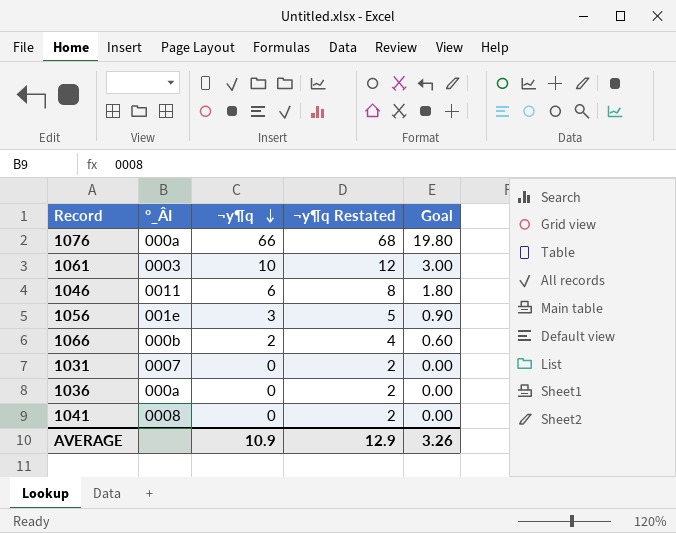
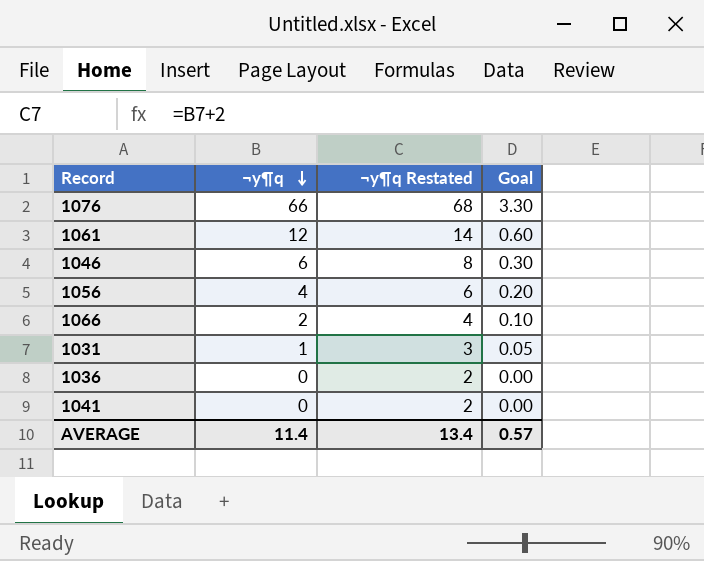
column °_ÂI | position: 2 -> none
column Goal | formula: [¬y¶q] * 0.3 -> [¬y¶q] * 0.05
1061 | ¬y¶q: 10 -> 12
1061 | ¬y¶q Restated: 12 -> 14
1056 | ¬y¶q: 3 -> 4
1056 | ¬y¶q Restated: 5 -> 6
1031 | ¬y¶q: 0 -> 1
1031 | ¬y¶q Restated: 2 -> 3
AVERAGE | ¬y¶q: 10.9 -> 11.4
AVERAGE | ¬y¶q Restated: 12.9 -> 13.4
AVERAGE | Goal: 3.26 -> 0.57

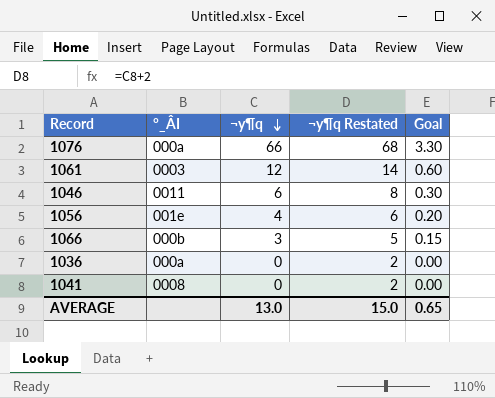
column °_ÂI | position: none -> 2
row 1031: 1 | 3 | 0.05 -> none
1066 | ¬y¶q: 2 -> 3
1066 | ¬y¶q Restated: 4 -> 5
1066 | Goal: 0.10 -> 0.15
AVERAGE | ¬y¶q: 11.4 -> 13.0
AVERAGE | ¬y¶q Restated: 13.4 -> 15.0
AVERAGE | Goal: 0.57 -> 0.65

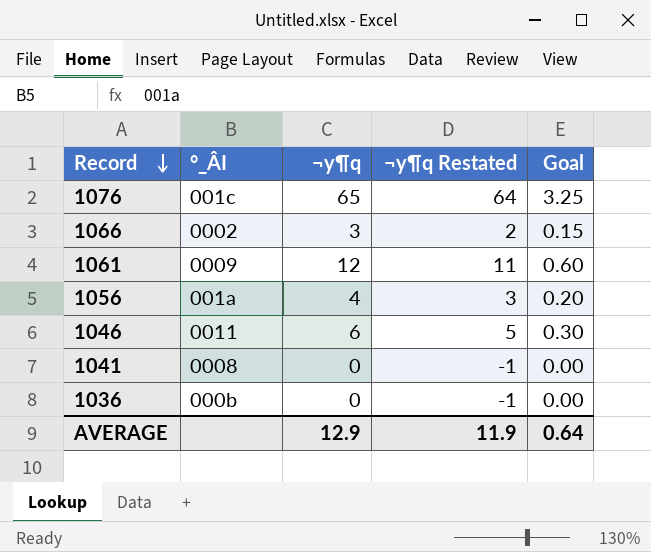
row order: ¬y¶q descending -> Record descending
column ¬y¶q Restated | formula: [¬y¶q] + 2 -> [¬y¶q] - 1
1076 | °_ÂI: 000a -> 001c
1076 | ¬y¶q: 66 -> 65
1076 | Goal: 3.30 -> 3.25
1066 | °_ÂI: 000b -> 0002
1061 | °_ÂI: 0003 -> 0009
1056 | °_ÂI: 001e -> 001a
1036 | °_ÂI: 000a -> 000b
AVERAGE | ¬y¶q: 13.0 -> 12.9
AVERAGE | ¬y¶q Restated: 15.0 -> 11.9
AVERAGE | Goal: 0.65 -> 0.64

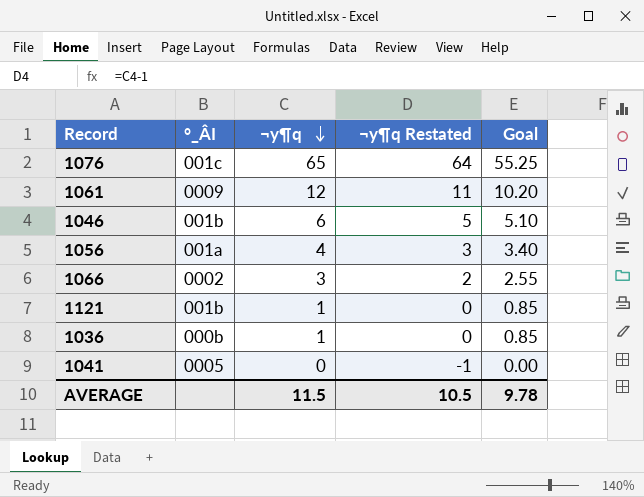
row order: Record descending -> ¬y¶q descending
column Goal | formula: [¬y¶q] * 0.05 -> [¬y¶q] * 0.85
1046 | °_ÂI: 0011 -> 001b
row 1121: none -> 001b | 1 | 0 | 0.85
1036 | ¬y¶q: 0 -> 1
1036 | ¬y¶q Restated: -1 -> 0
1041 | °_ÂI: 0008 -> 0005
AVERAGE | ¬y¶q: 12.9 -> 11.5
AVERAGE | ¬y¶q Restated: 11.9 -> 10.5
AVERAGE | Goal: 0.64 -> 9.78

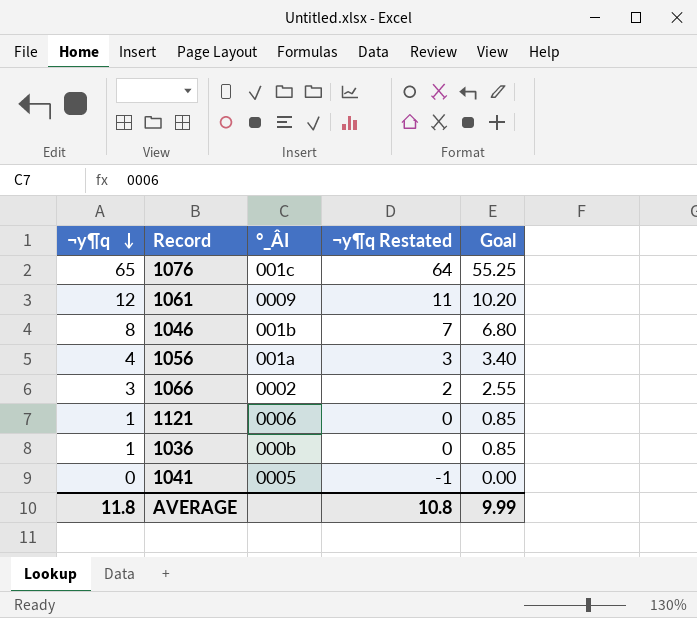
column ¬y¶q | position: 3 -> 1
1046 | ¬y¶q: 6 -> 8
1046 | ¬y¶q Restated: 5 -> 7
1046 | Goal: 5.10 -> 6.80
1121 | °_ÂI: 001b -> 0006
AVERAGE | ¬y¶q: 11.5 -> 11.8
AVERAGE | ¬y¶q Restated: 10.5 -> 10.8
AVERAGE | Goal: 9.78 -> 9.99

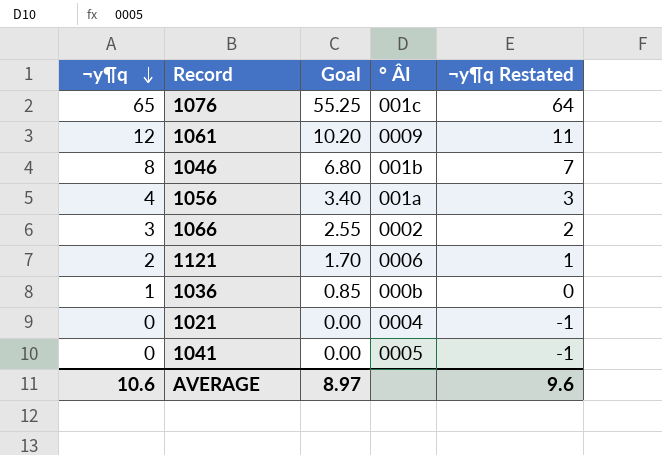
column Goal | position: 5 -> 3
column name: °_ÂI -> ° ÂI
1121 | ¬y¶q: 1 -> 2
1121 | Goal: 0.85 -> 1.70
1121 | ¬y¶q Restated: 0 -> 1
row 1021: none -> 0 | 0.00 | 0004 | -1
AVERAGE | ¬y¶q: 11.8 -> 10.6
AVERAGE | Goal: 9.99 -> 8.97
AVERAGE | ¬y¶q Restated: 10.8 -> 9.6

